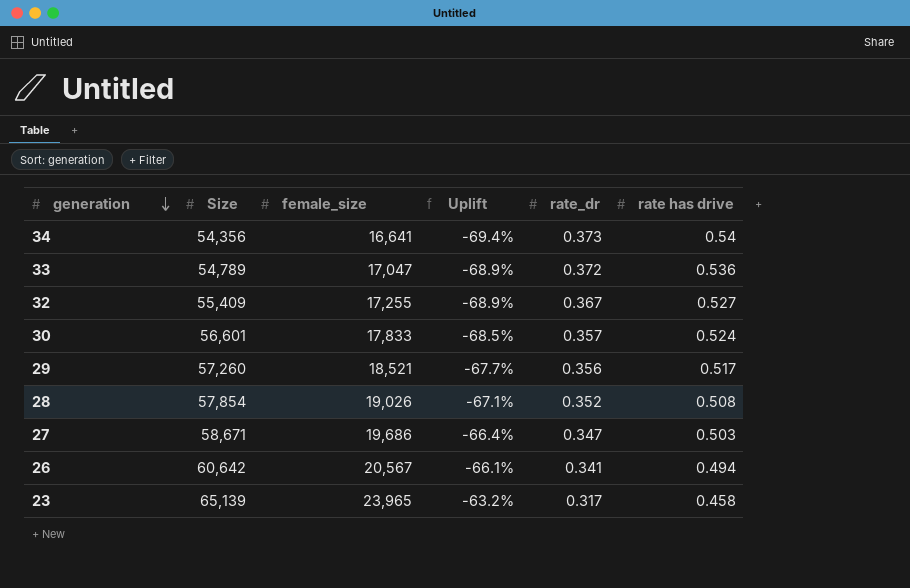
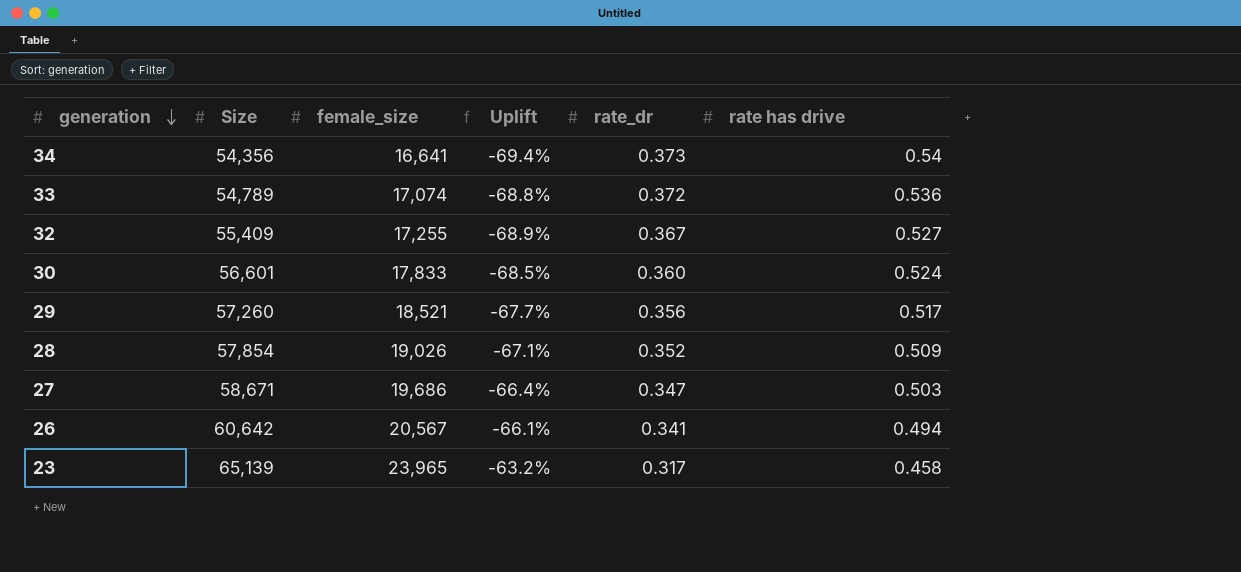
33 | female_size: 17,047 -> 17,074
33 | Uplift: -68.9% -> -68.8%
30 | rate_dr: 0.357 -> 0.360
28 | rate has drive: 0.508 -> 0.509

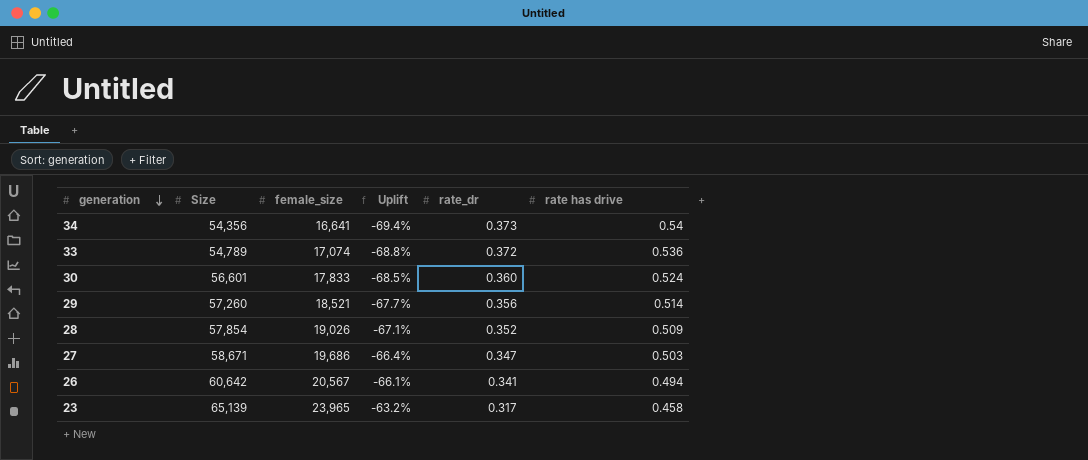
row 32: 55,409 | 17,255 | -68.9% | 0.367 | 0.527 -> none
29 | rate has drive: 0.517 -> 0.514

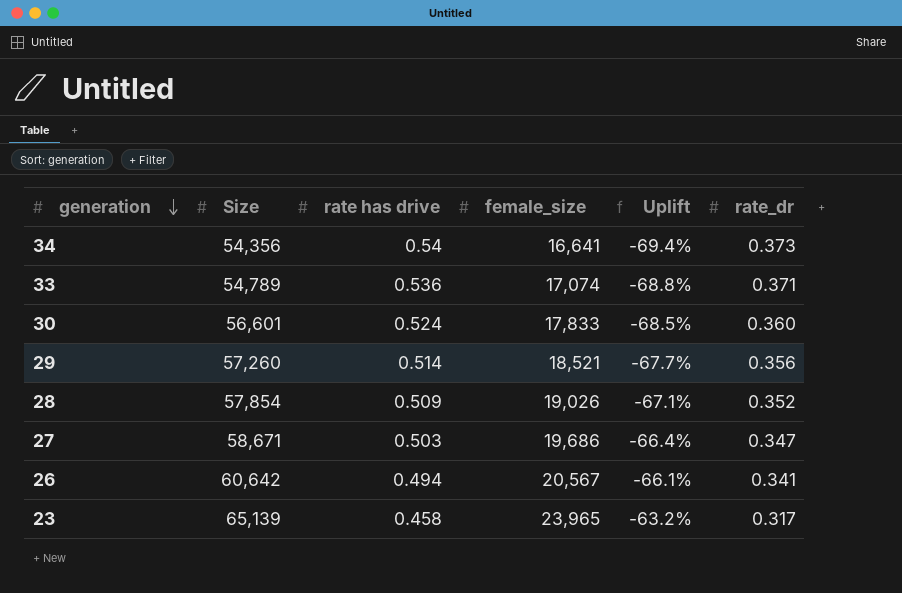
column rate has drive | position: 6 -> 3
33 | rate_dr: 0.372 -> 0.371

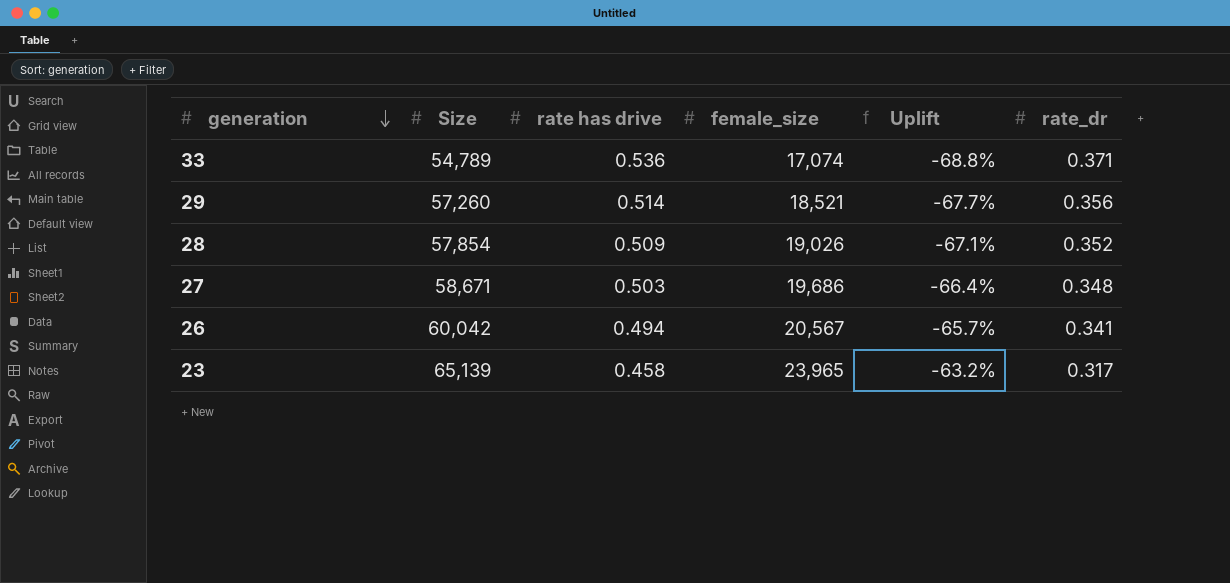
row 34: 54,356 | 0.54 | 16,641 | -69.4% | 0.373 -> none
row 30: 56,601 | 0.524 | 17,833 | -68.5% | 0.360 -> none
27 | rate_dr: 0.347 -> 0.348
26 | Size: 60,642 -> 60,042
26 | Uplift: -66.1% -> -65.7%

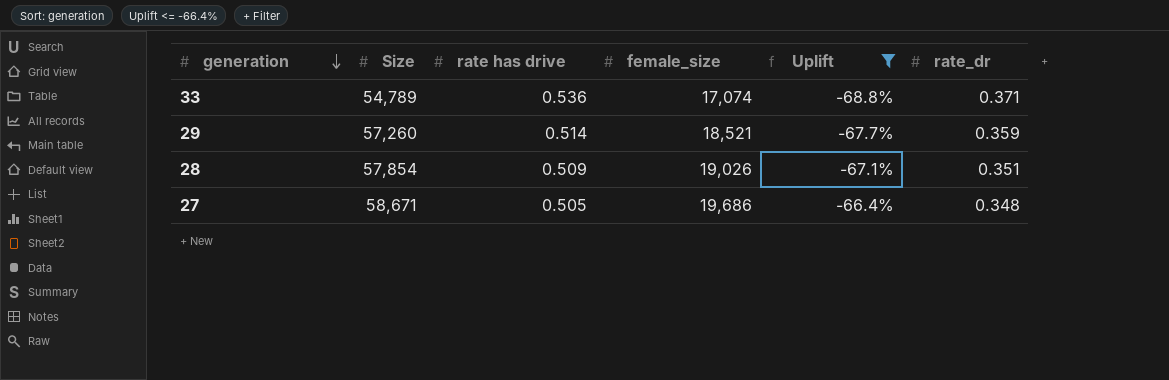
filter: none -> Uplift <= -66.4%
29 | rate_dr: 0.356 -> 0.359
28 | rate_dr: 0.352 -> 0.351
27 | rate has drive: 0.503 -> 0.505

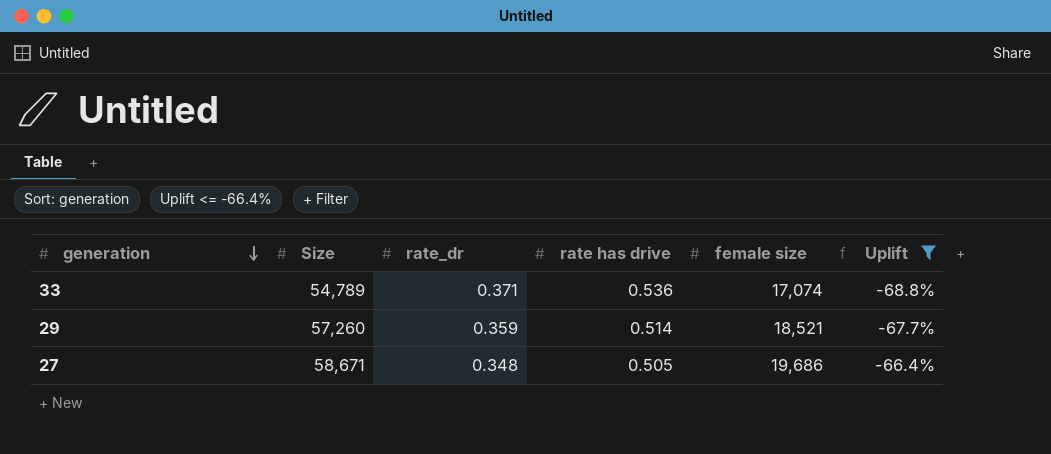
column rate_dr | position: 6 -> 3
column name: female_size -> female size
row 28: 57,854 | 0.509 | 19,026 | -67.1% | 0.351 -> none

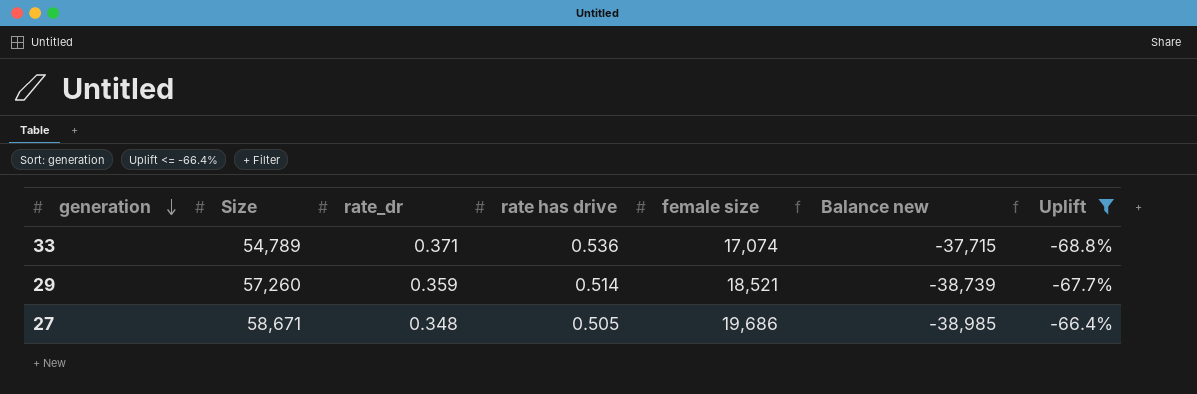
column Balance new | formula: none -> [female size] - [Size]

